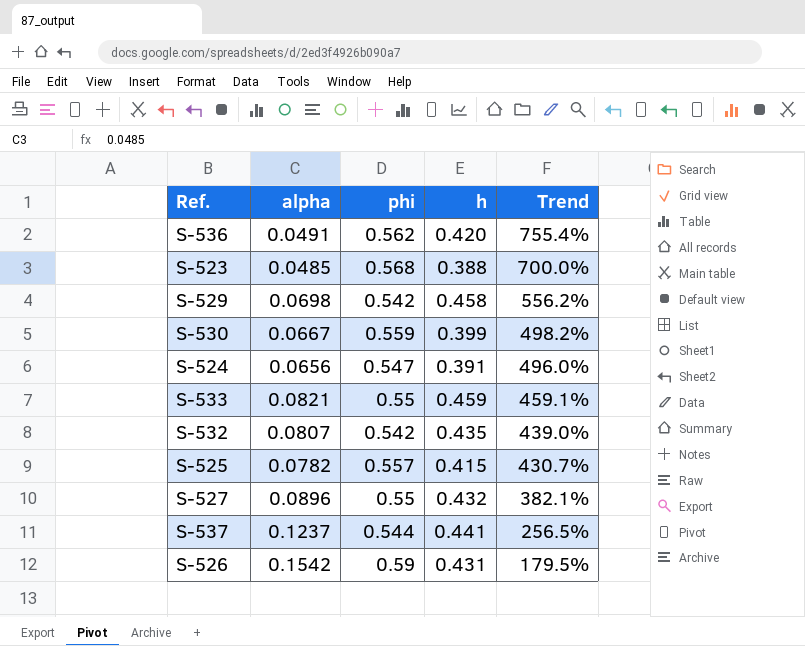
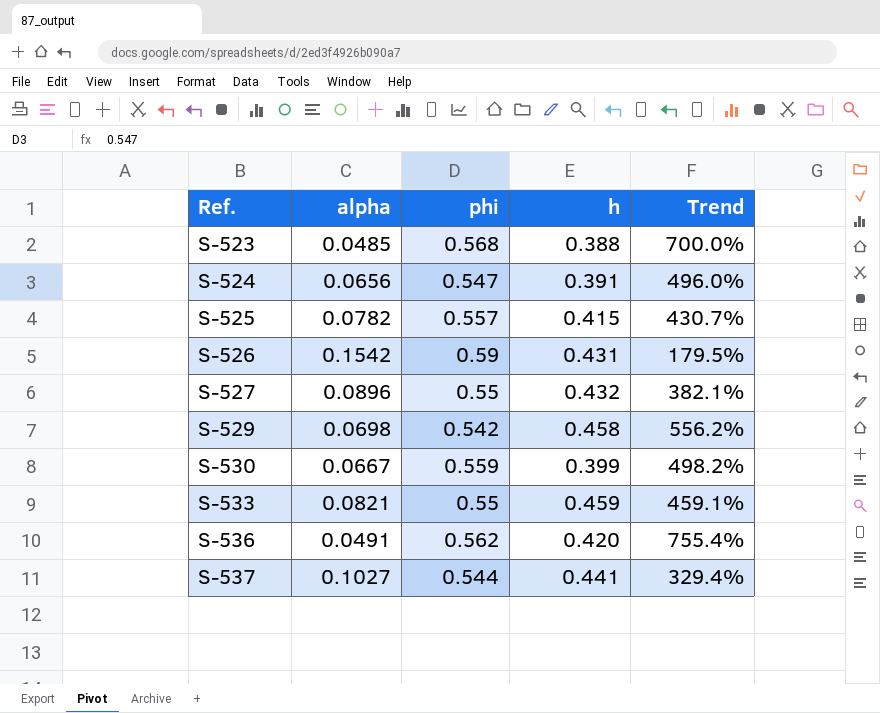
row order: Trend descending -> Ref. ascending
row S-532: 0.0807 | 0.542 | 0.435 | 439.0% -> none
S-537 | alpha: 0.1237 -> 0.1027
S-537 | Trend: 256.5% -> 329.4%

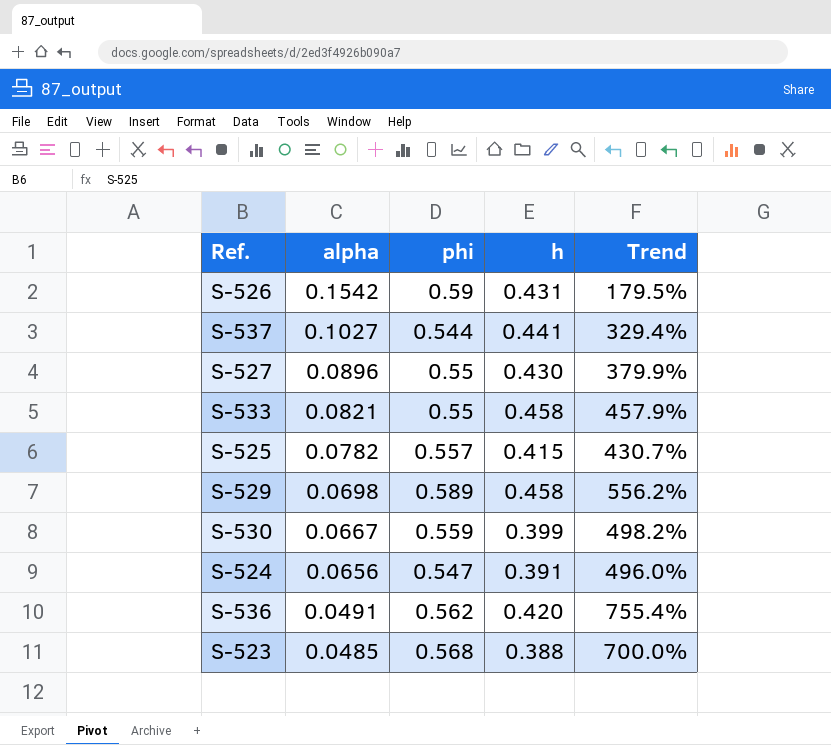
row order: Ref. ascending -> alpha descending
S-527 | h: 0.432 -> 0.430
S-527 | Trend: 382.1% -> 379.9%
S-533 | h: 0.459 -> 0.458
S-533 | Trend: 459.1% -> 457.9%
S-529 | phi: 0.542 -> 0.589

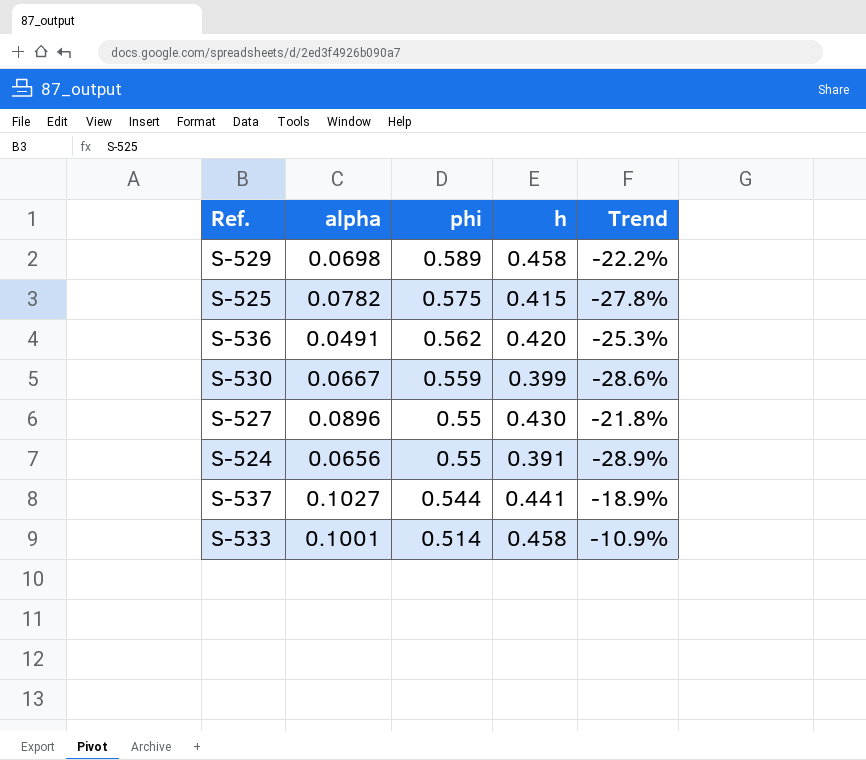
row order: alpha descending -> phi descending
column Trend | formula: ([h] - [alpha]) / [alpha] -> ([h] - [phi]) / [phi]
row S-526: 0.1542 | 0.59 | 0.431 | 179.5% -> none
row S-523: 0.0485 | 0.568 | 0.388 | 700.0% -> none
S-525 | phi: 0.557 -> 0.575
S-524 | phi: 0.547 -> 0.55
S-533 | alpha: 0.0821 -> 0.1001
S-533 | phi: 0.55 -> 0.514

